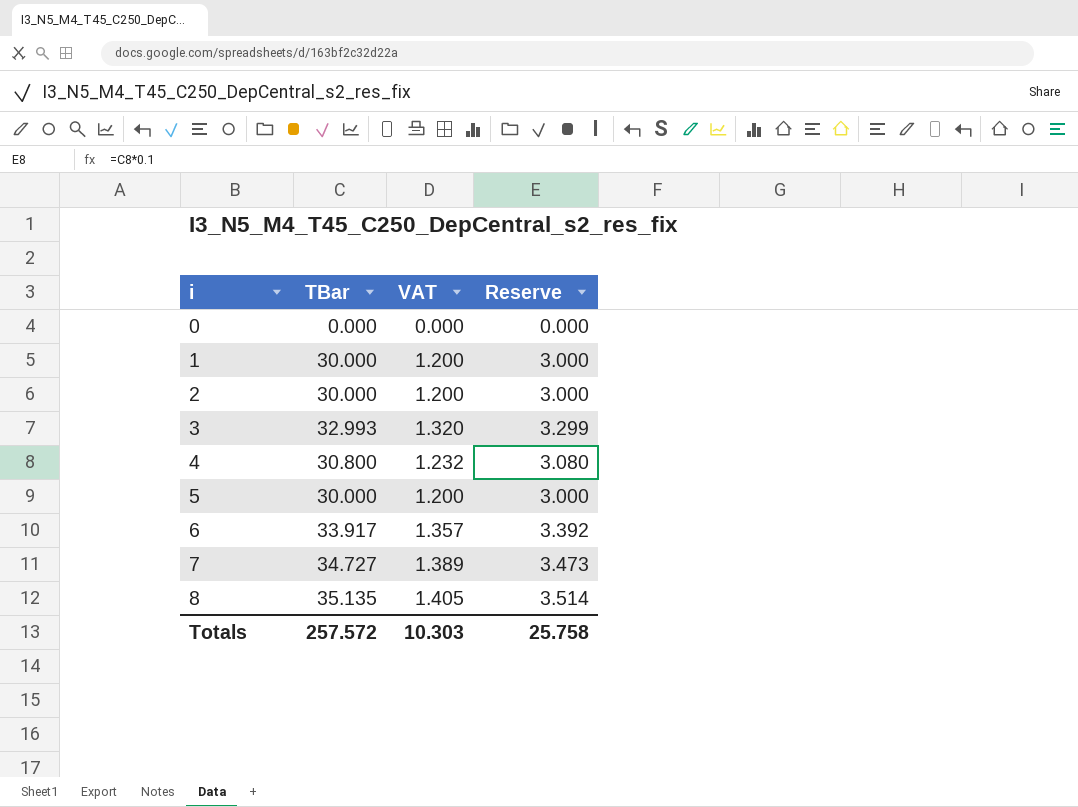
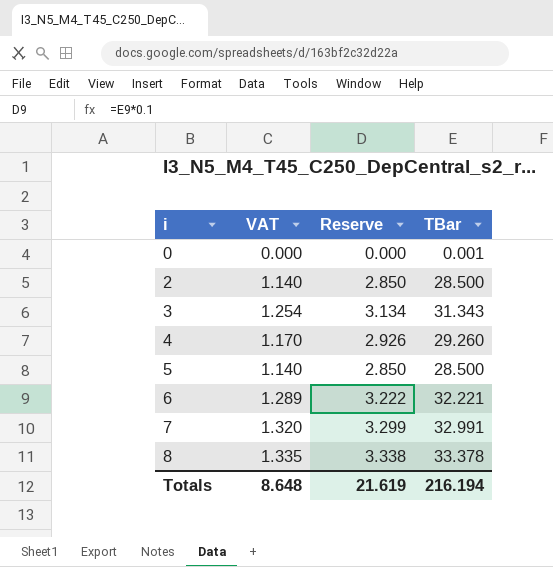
column TBar | position: 2 -> 4
row 1: 30.000 | 1.200 | 3.000 -> none
0 | TBar: 0.000 -> 0.001
2 | VAT: 1.200 -> 1.140
2 | Reserve: 3.000 -> 2.850
2 | TBar: 30.000 -> 28.500
3 | VAT: 1.320 -> 1.254
3 | Reserve: 3.299 -> 3.134
3 | TBar: 32.993 -> 31.343
4 | VAT: 1.232 -> 1.170
4 | Reserve: 3.080 -> 2.926
4 | TBar: 30.800 -> 29.260
5 | VAT: 1.200 -> 1.140
5 | Reserve: 3.000 -> 2.850
5 | TBar: 30.000 -> 28.500
6 | VAT: 1.357 -> 1.289
6 | Reserve: 3.392 -> 3.222
6 | TBar: 33.917 -> 32.221
7 | VAT: 1.389 -> 1.320
7 | Reserve: 3.473 -> 3.299
7 | TBar: 34.727 -> 32.991
8 | VAT: 1.405 -> 1.335
8 | Reserve: 3.514 -> 3.338
8 | TBar: 35.135 -> 33.378
Totals | VAT: 10.303 -> 8.648
Totals | Reserve: 25.758 -> 21.619
Totals | TBar: 257.572 -> 216.194

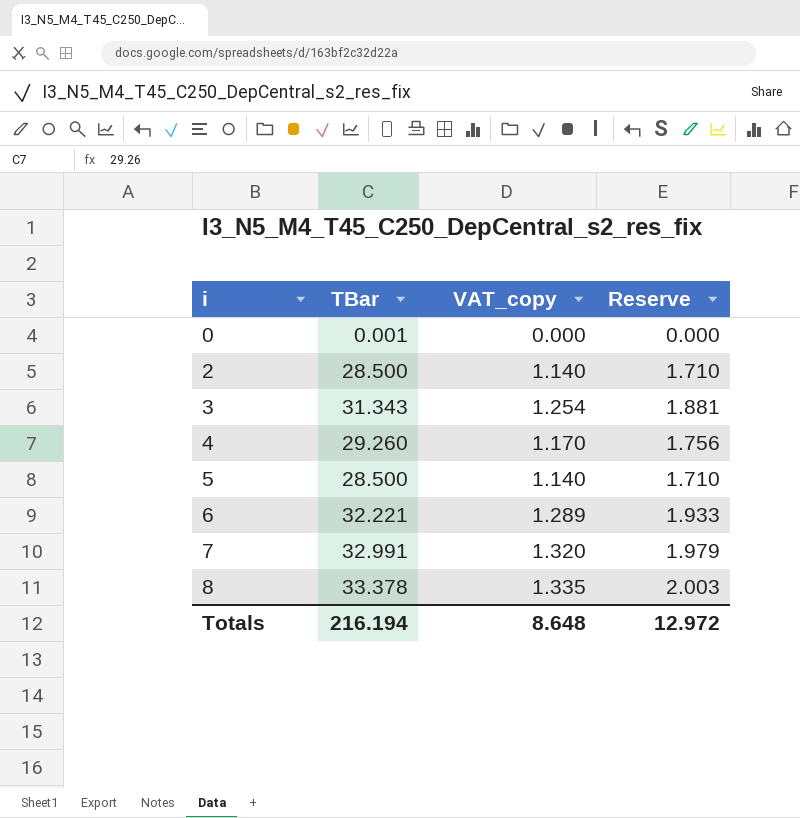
column TBar | position: 4 -> 2
column name: VAT -> VAT_copy
column Reserve | formula: [TBar] * 0.1 -> [TBar] * 0.06
Totals | Reserve: 21.619 -> 12.972

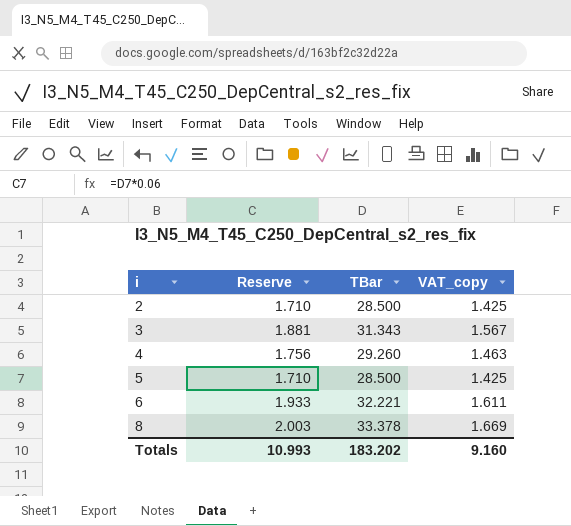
column Reserve | position: 4 -> 2
column VAT_copy | formula: [TBar] * 0.04 -> [TBar] * 0.05
row 0: 0.001 | 0.000 | 0.000 -> none
row 7: 32.991 | 1.320 | 1.979 -> none
Totals | Reserve: 12.972 -> 10.993
Totals | TBar: 216.194 -> 183.202
Totals | VAT_copy: 8.648 -> 9.160

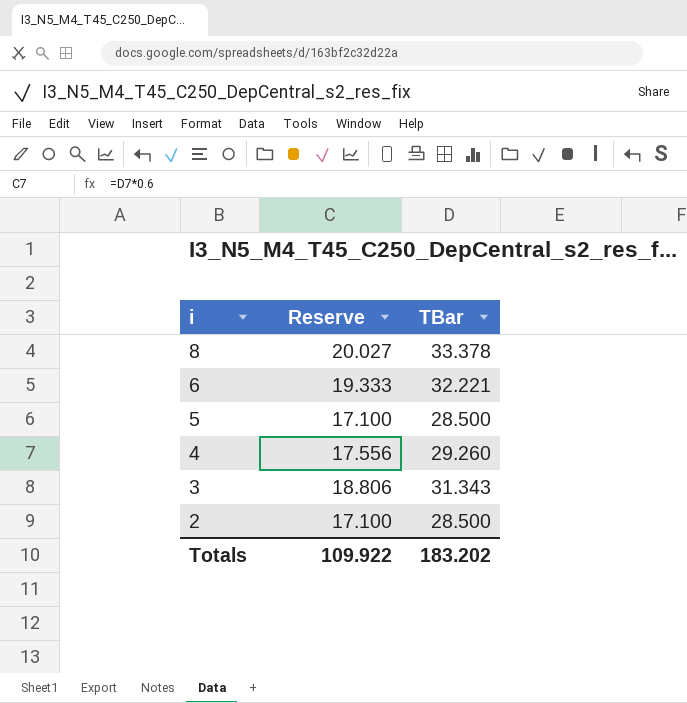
row order: i ascending -> i descending
column VAT_copy | formula: [TBar] * 0.05 -> none
column Reserve | formula: [TBar] * 0.06 -> [TBar] * 0.6
Totals | Reserve: 10.993 -> 109.922

